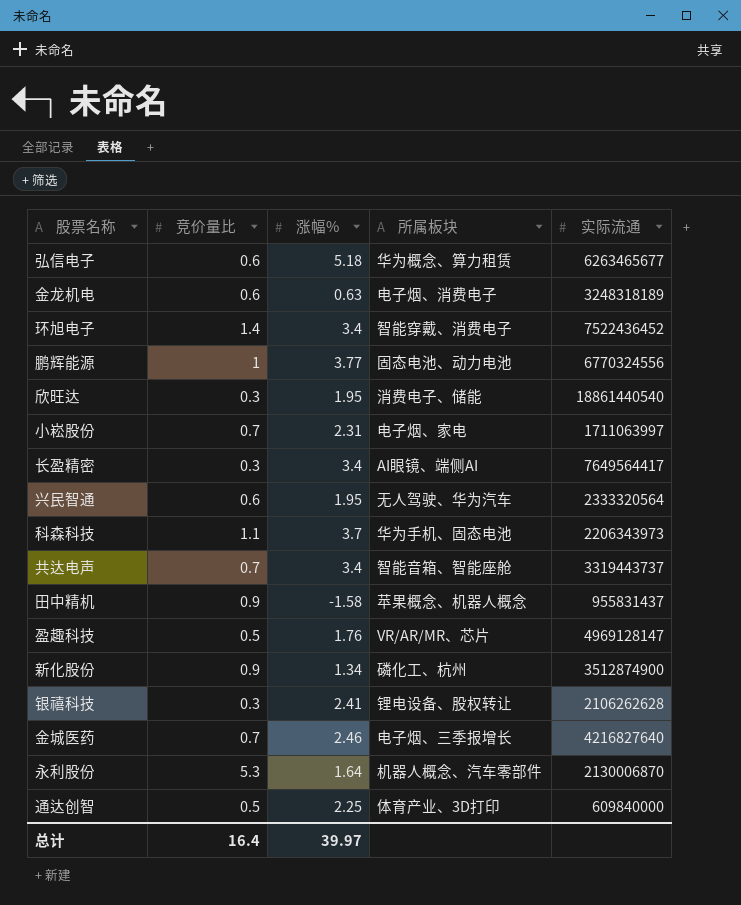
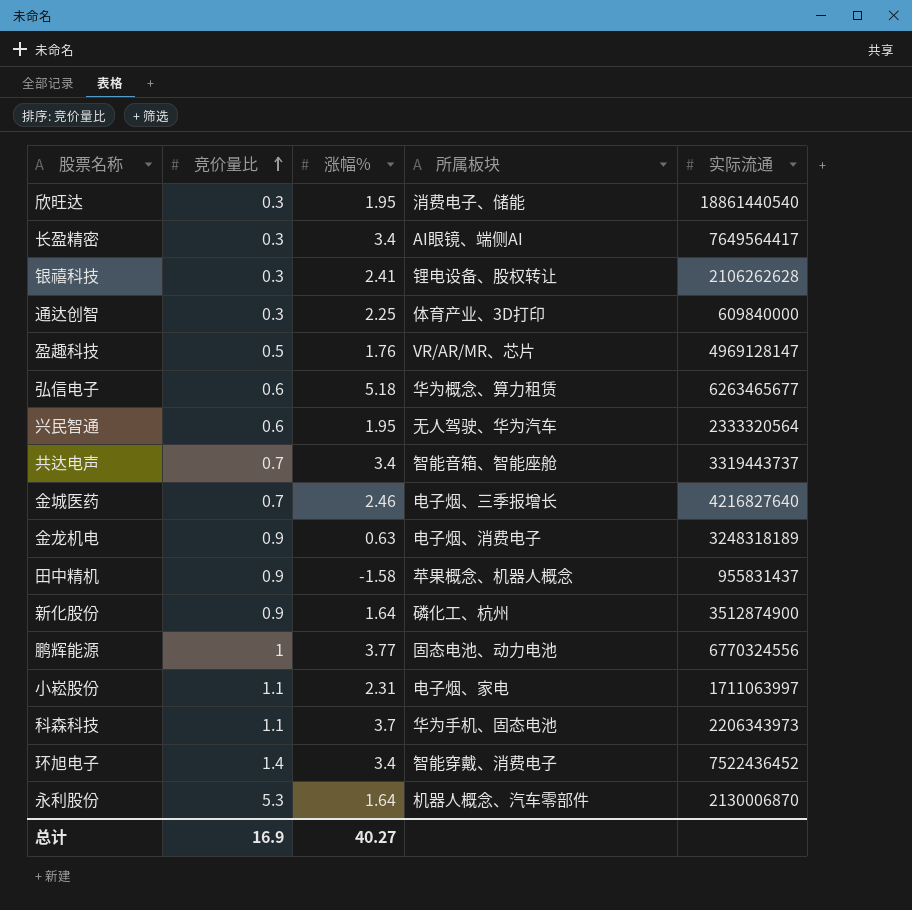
row order: none -> 竞价量比 ascending
通达创智 | 竞价量比: 0.5 -> 0.3
金龙机电 | 竞价量比: 0.6 -> 0.9
新化股份 | 涨幅%: 1.34 -> 1.64
小崧股份 | 竞价量比: 0.7 -> 1.1
总计 | 竞价量比: 16.4 -> 16.9
总计 | 涨幅%: 39.97 -> 40.27

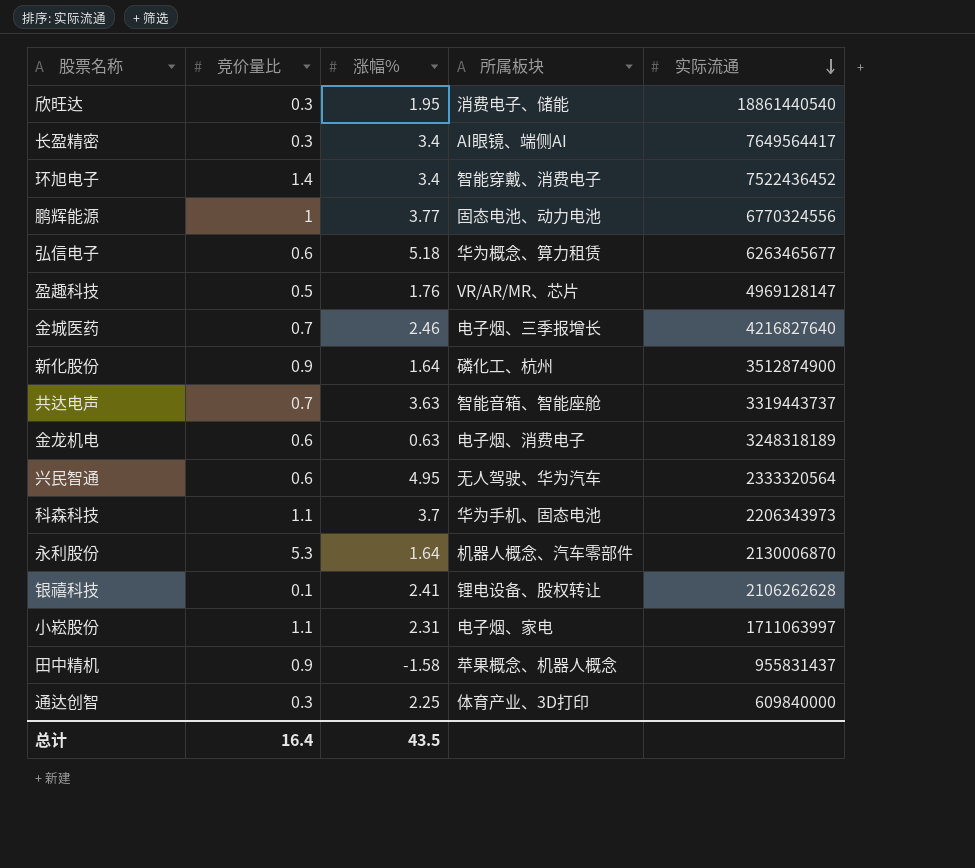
row order: 竞价量比 ascending -> 实际流通 descending
共达电声 | 涨幅%: 3.4 -> 3.63
金龙机电 | 竞价量比: 0.9 -> 0.6
兴民智通 | 涨幅%: 1.95 -> 4.95
银禧科技 | 竞价量比: 0.3 -> 0.1
总计 | 竞价量比: 16.9 -> 16.4
总计 | 涨幅%: 40.27 -> 43.5

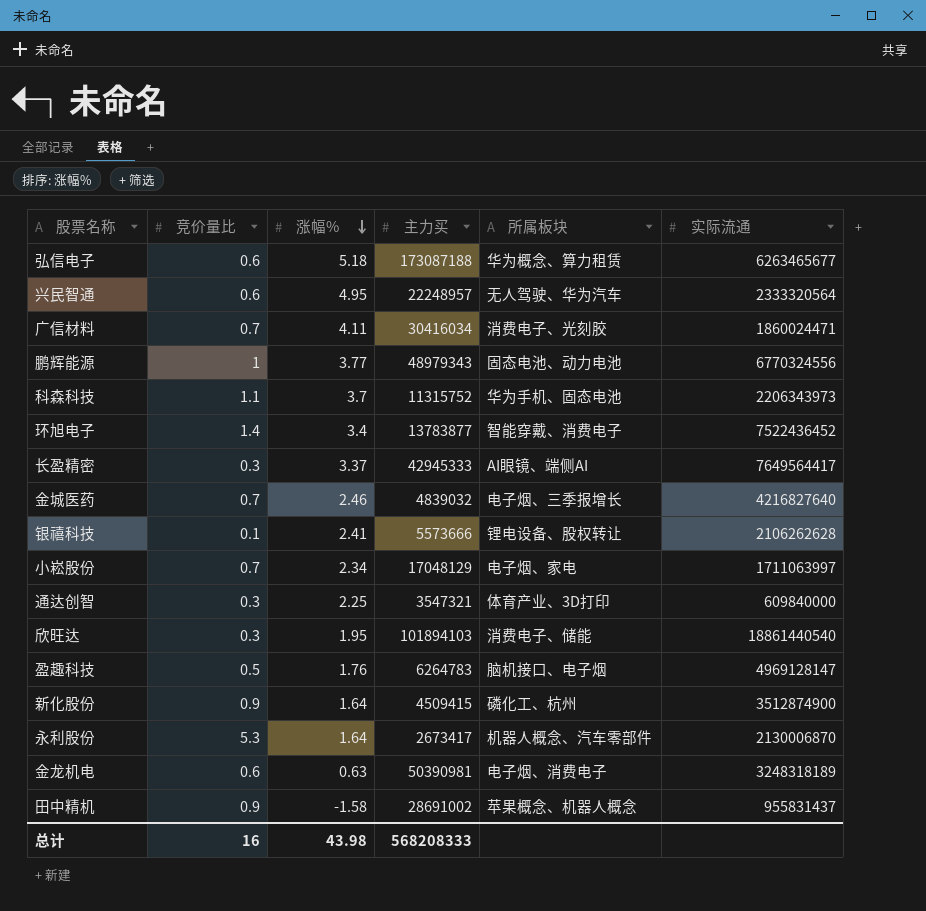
row order: 实际流通 descending -> 涨幅% descending
column 主力买 | position: none -> 4
row 共达电声: 0.7 | 3.63 | 智能音箱、智能座舱 | 3319443737 -> none
row 广信材料: none -> 0.7 | 4.11 | 30416034 | 消费电子、光刻胶 | 1860024471
长盈精密 | 涨幅%: 3.4 -> 3.37
小崧股份 | 竞价量比: 1.1 -> 0.7
小崧股份 | 涨幅%: 2.31 -> 2.34
盈趣科技 | 所属板块: VR/AR/MR、芯片 -> 脑机接口、电子烟
总计 | 竞价量比: 16.4 -> 16
总计 | 涨幅%: 43.5 -> 43.98

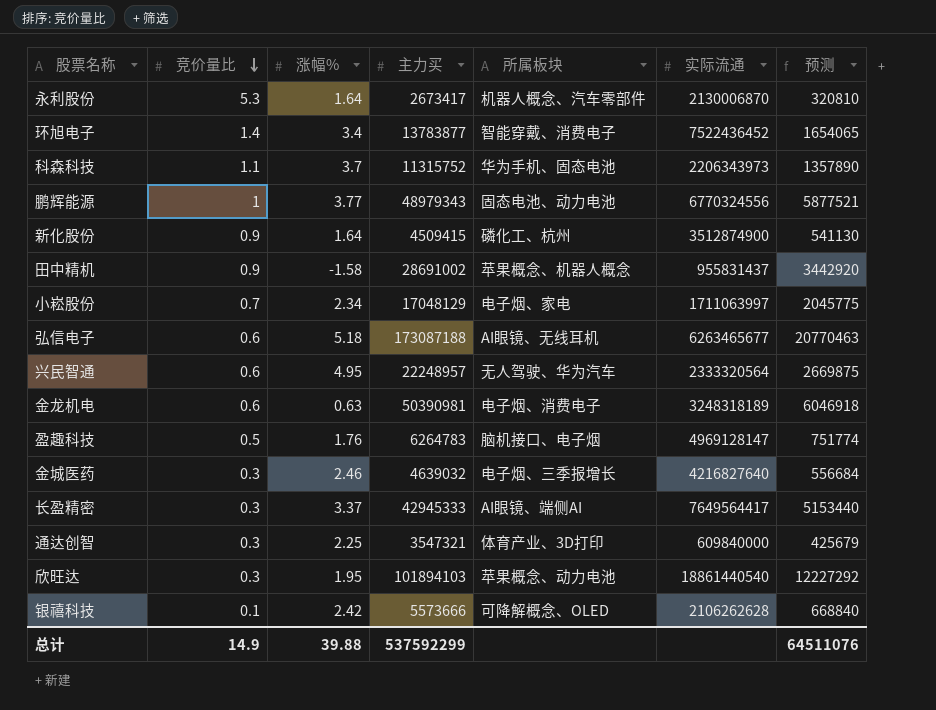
row order: 涨幅% descending -> 竞价量比 descending
column 预测 | formula: none -> [主力买] * 0.12
row 广信材料: 0.7 | 4.11 | 30416034 | 消费电子、光刻胶 | 1860024471 -> none
弘信电子 | 所属板块: 华为概念、算力租赁 -> AI眼镜、无线耳机
金城医药 | 竞价量比: 0.7 -> 0.3
金城医药 | 主力买: 4839032 -> 4639032
欣旺达 | 所属板块: 消费电子、储能 -> 苹果概念、动力电池
银禧科技 | 涨幅%: 2.41 -> 2.42
银禧科技 | 所属板块: 锂电设备、股权转让 -> 可降解概念、OLED
总计 | 竞价量比: 16 -> 14.9
总计 | 涨幅%: 43.98 -> 39.88
总计 | 主力买: 568208333 -> 537592299

